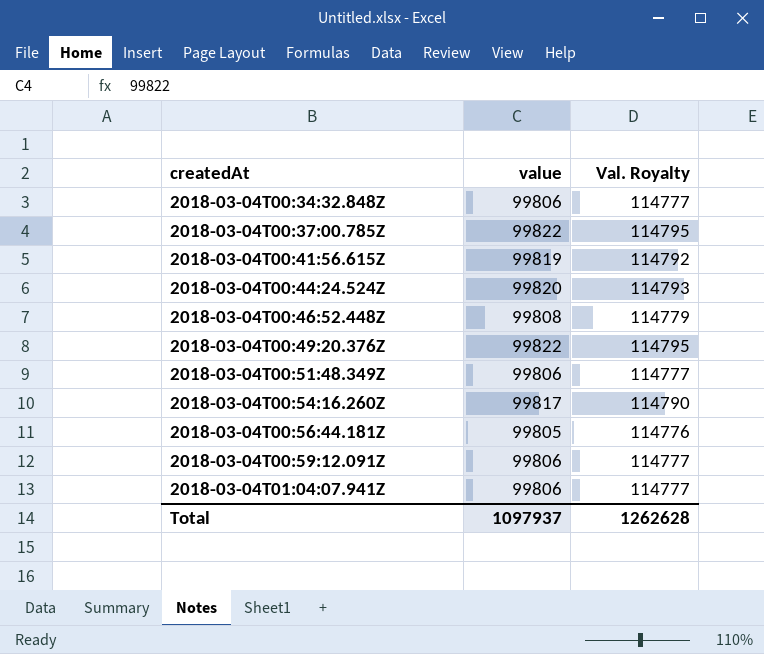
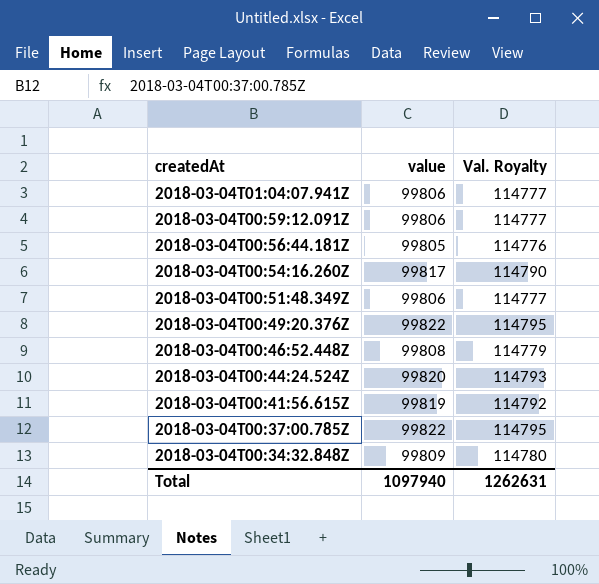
row order: createdAt ascending -> createdAt descending
2018-03-04T00:34:32.848Z | value: 99806 -> 99809
2018-03-04T00:34:32.848Z | Val. Royalty: 114777 -> 114780
Total | value: 1097937 -> 1097940
Total | Val. Royalty: 1262628 -> 1262631

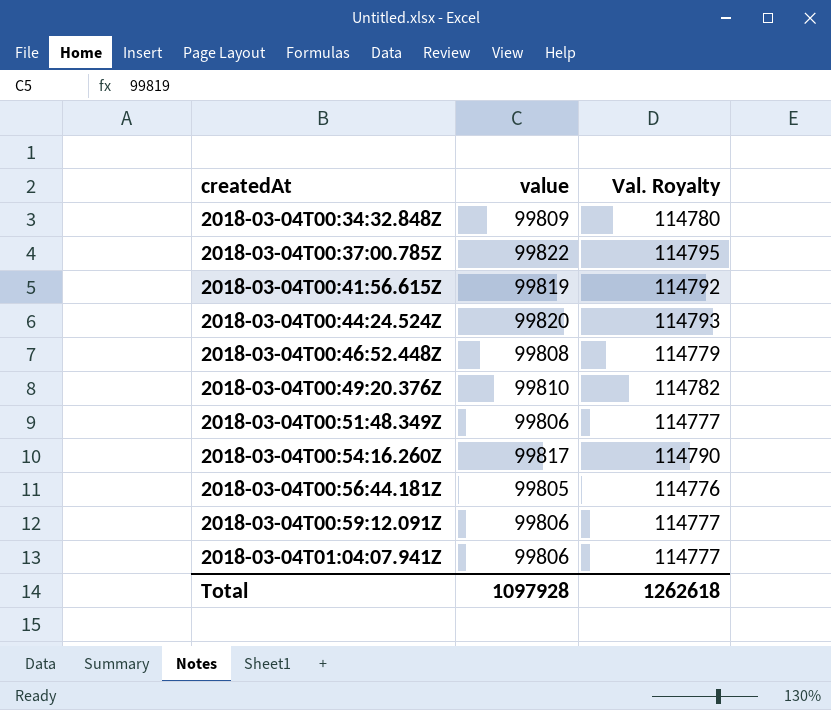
row order: createdAt descending -> createdAt ascending
2018-03-04T00:49:20.376Z | value: 99822 -> 99810
2018-03-04T00:49:20.376Z | Val. Royalty: 114795 -> 114782
Total | value: 1097940 -> 1097928
Total | Val. Royalty: 1262631 -> 1262618

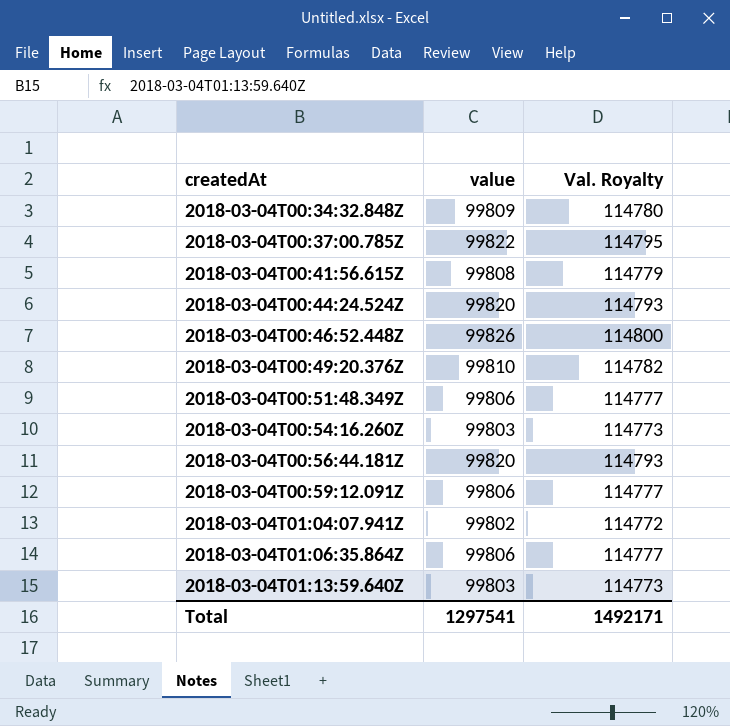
2018-03-04T00:41:56.615Z | value: 99819 -> 99808
2018-03-04T00:41:56.615Z | Val. Royalty: 114792 -> 114779
2018-03-04T00:46:52.448Z | value: 99808 -> 99826
2018-03-04T00:46:52.448Z | Val. Royalty: 114779 -> 114800
2018-03-04T00:54:16.260Z | value: 99817 -> 99803
2018-03-04T00:54:16.260Z | Val. Royalty: 114790 -> 114773
2018-03-04T00:56:44.181Z | value: 99805 -> 99820
2018-03-04T00:56:44.181Z | Val. Royalty: 114776 -> 114793
2018-03-04T01:04:07.941Z | value: 99806 -> 99802
2018-03-04T01:04:07.941Z | Val. Royalty: 114777 -> 114772
row 2018-03-04T01:06:35.864Z: none -> 99806 | 114777
row 2018-03-04T01:13:59.640Z: none -> 99803 | 114773
Total | value: 1097928 -> 1297541
Total | Val. Royalty: 1262618 -> 1492171

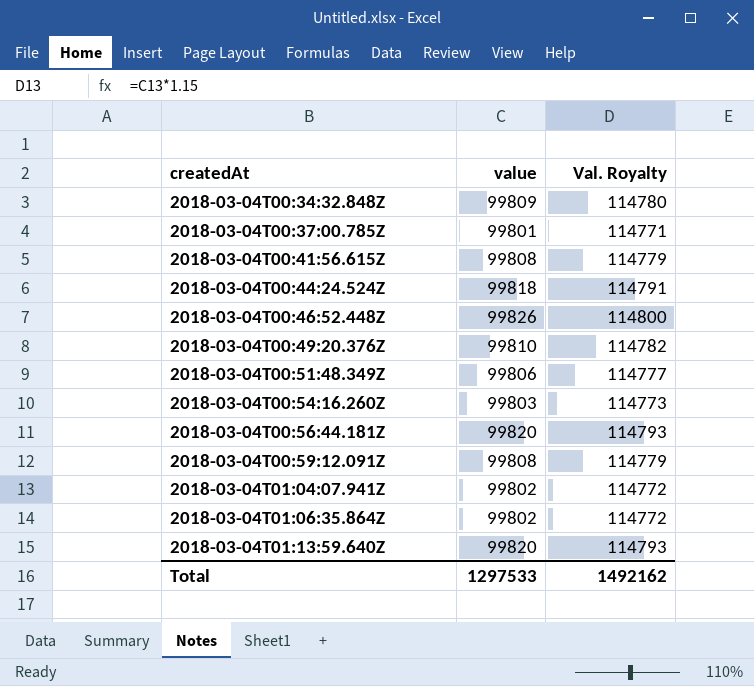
2018-03-04T00:37:00.785Z | value: 99822 -> 99801
2018-03-04T00:37:00.785Z | Val. Royalty: 114795 -> 114771
2018-03-04T00:44:24.524Z | value: 99820 -> 99818
2018-03-04T00:44:24.524Z | Val. Royalty: 114793 -> 114791
2018-03-04T00:59:12.091Z | value: 99806 -> 99808
2018-03-04T00:59:12.091Z | Val. Royalty: 114777 -> 114779
2018-03-04T01:06:35.864Z | value: 99806 -> 99802
2018-03-04T01:06:35.864Z | Val. Royalty: 114777 -> 114772
2018-03-04T01:13:59.640Z | value: 99803 -> 99820
2018-03-04T01:13:59.640Z | Val. Royalty: 114773 -> 114793
Total | value: 1297541 -> 1297533
Total | Val. Royalty: 1492171 -> 1492162

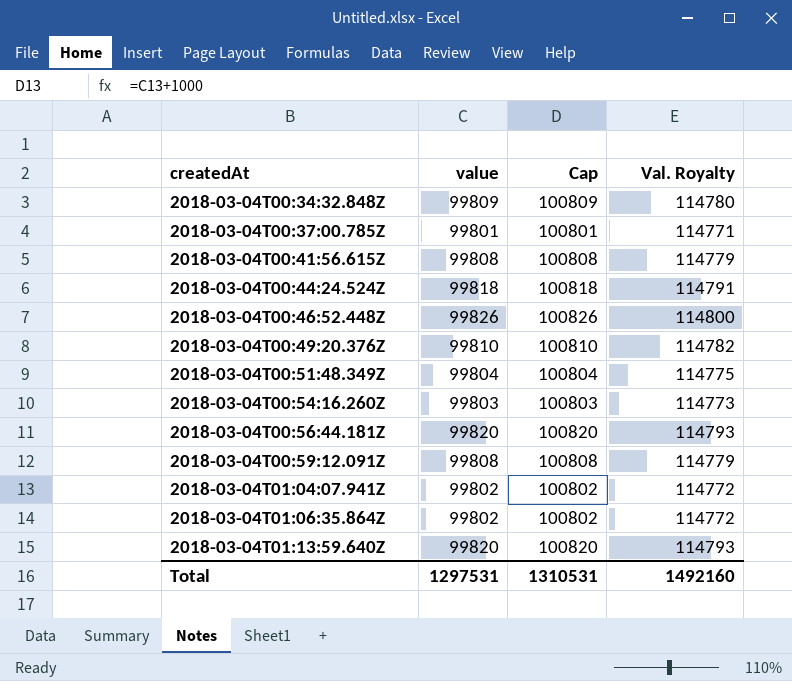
column Cap | formula: none -> [value] + 1000
2018-03-04T00:51:48.349Z | value: 99806 -> 99804
2018-03-04T00:51:48.349Z | Val. Royalty: 114777 -> 114775
Total | value: 1297533 -> 1297531
Total | Val. Royalty: 1492162 -> 1492160

